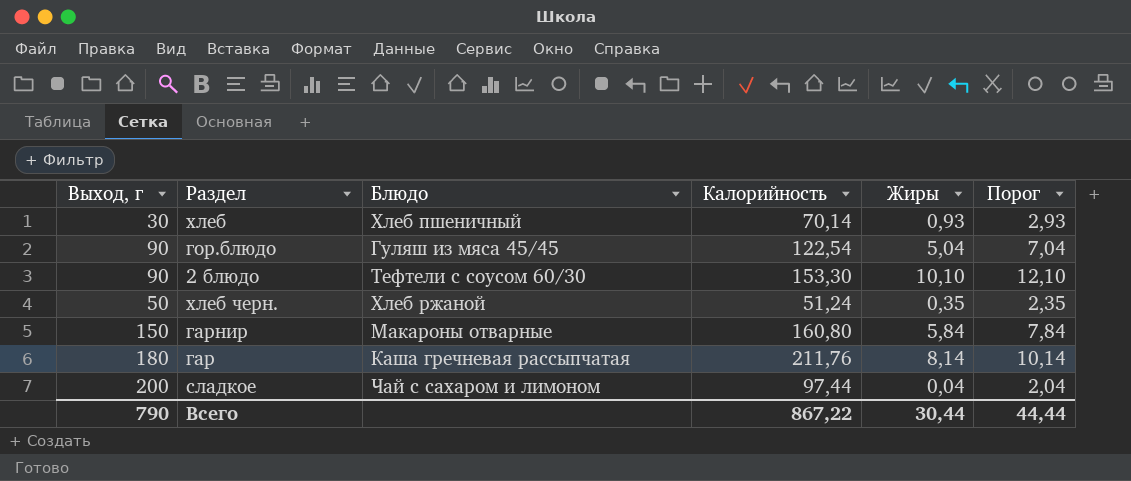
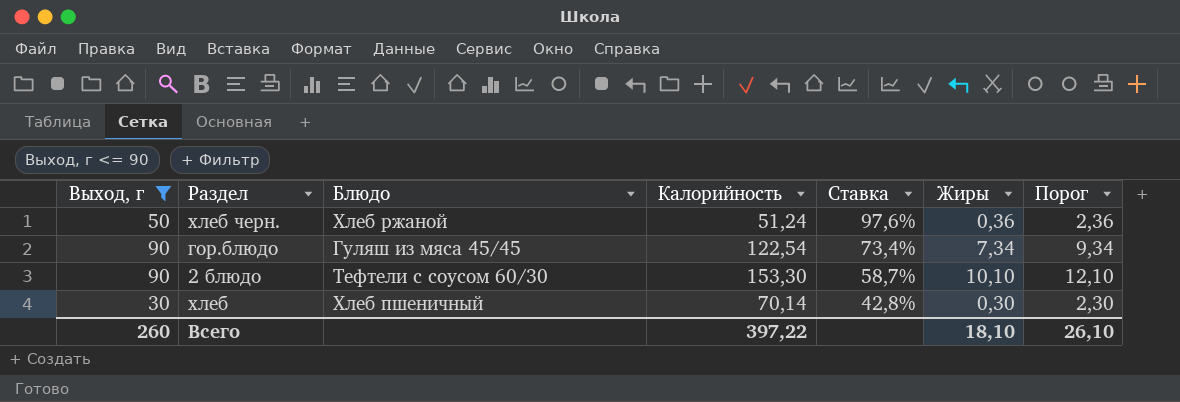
filter: none -> Выход, г <= 90
row order: none -> Ставка descending
column Ставка | formula: none -> [Выход, г] / [Калорийность]
хлеб черн. | Жиры: 0,35 -> 0,36
хлеб черн. | Порог: 2,35 -> 2,36
гор.блюдо | Жиры: 5,04 -> 7,34
гор.блюдо | Порог: 7,04 -> 9,34
хлеб | Жиры: 0,93 -> 0,30
хлеб | Порог: 2,93 -> 2,30
Всего | Выход, г: 790 -> 260
Всего | Калорийность: 867,22 -> 397,22
Всего | Жиры: 30,44 -> 18,10
Всего | Порог: 44,44 -> 26,10

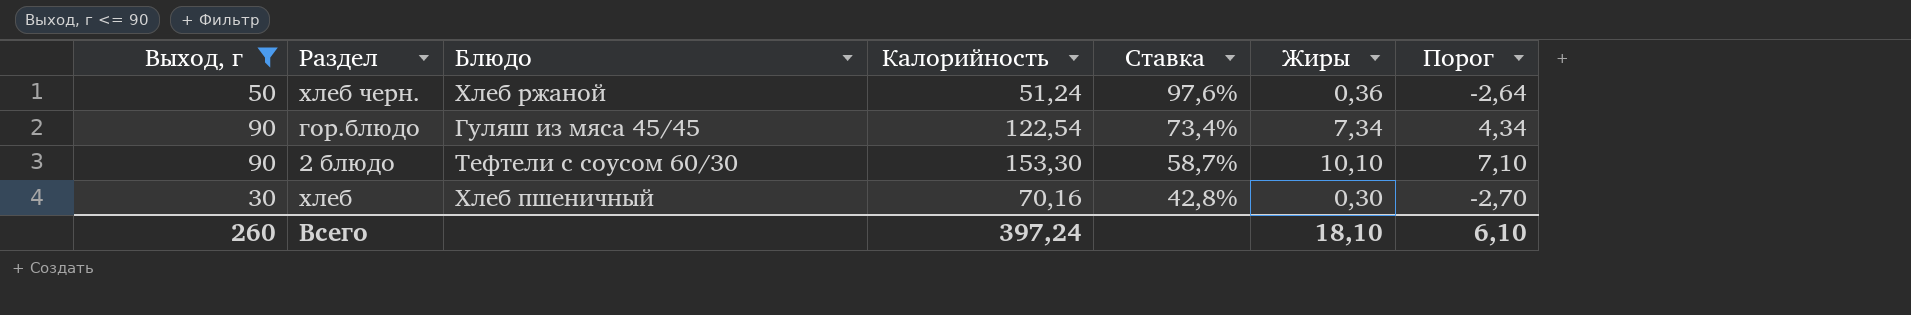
column Порог | formula: [Жиры] + 2 -> [Жиры] - 3
хлеб | Калорийность: 70,14 -> 70,16
Всего | Калорийность: 397,22 -> 397,24
Всего | Порог: 26,10 -> 6,10

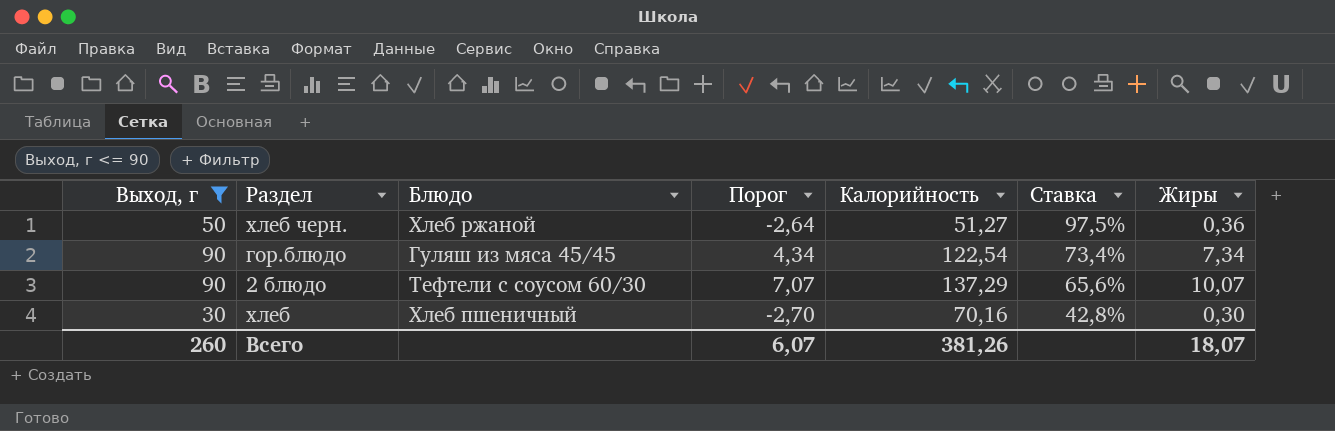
column Порог | position: 7 -> 4
хлеб черн. | Калорийность: 51,24 -> 51,27
хлеб черн. | Ставка: 97,6% -> 97,5%
2 блюдо | Порог: 7,10 -> 7,07
2 блюдо | Калорийность: 153,30 -> 137,29
2 блюдо | Ставка: 58,7% -> 65,6%
2 блюдо | Жиры: 10,10 -> 10,07
Всего | Порог: 6,10 -> 6,07
Всего | Калорийность: 397,24 -> 381,26
Всего | Жиры: 18,10 -> 18,07

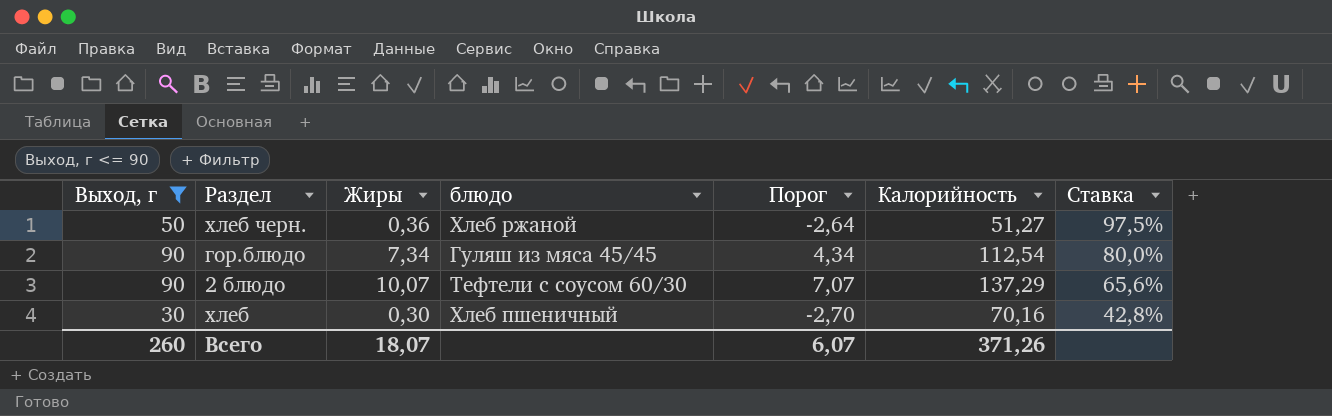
column Жиры | position: 7 -> 3
column name: Блюдо -> блюдо
гор.блюдо | Калорийность: 122,54 -> 112,54
гор.блюдо | Ставка: 73,4% -> 80,0%
Всего | Калорийность: 381,26 -> 371,26

